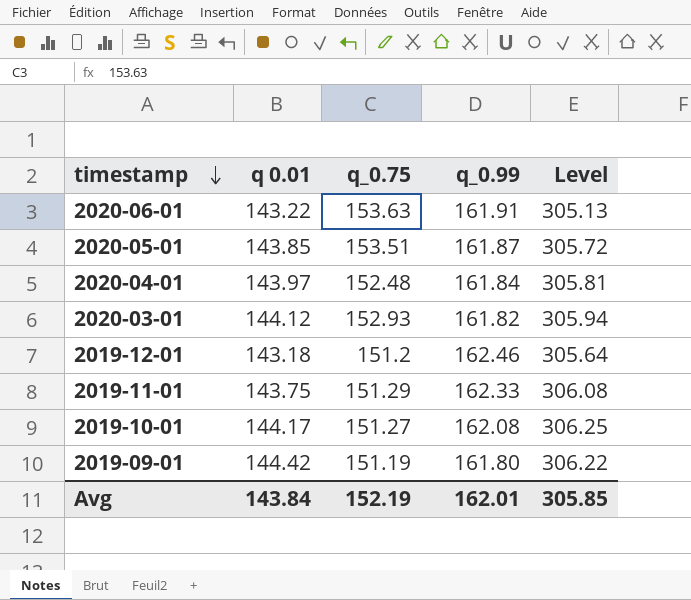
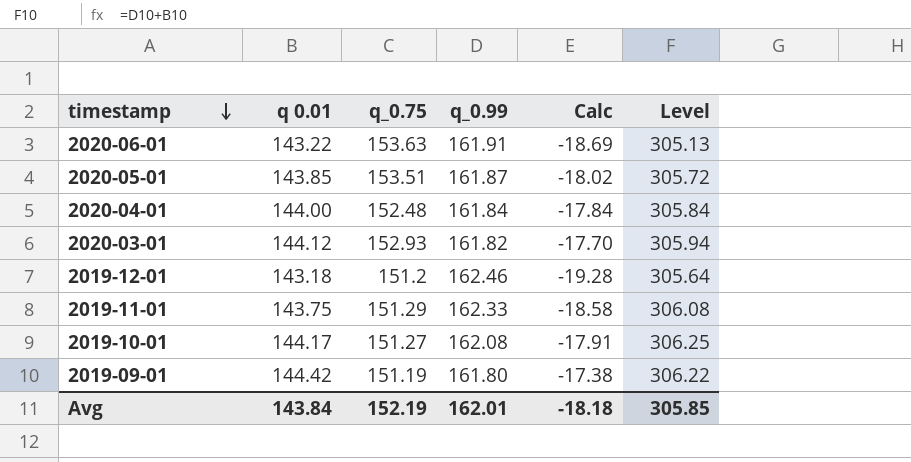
column Calc | formula: none -> [q 0.01] - [q_0.99]
2020-04-01 | q 0.01: 143.97 -> 144.00
2020-04-01 | Level: 305.81 -> 305.84

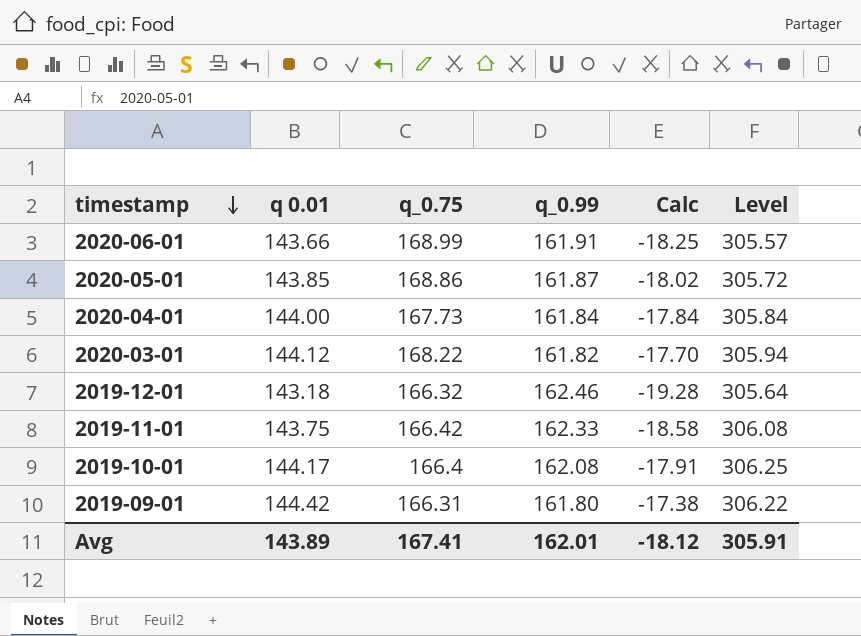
2020-06-01 | q 0.01: 143.22 -> 143.66
2020-06-01 | q_0.75: 153.63 -> 168.99
2020-06-01 | Calc: -18.69 -> -18.25
2020-06-01 | Level: 305.13 -> 305.57
2020-05-01 | q_0.75: 153.51 -> 168.86
2020-04-01 | q_0.75: 152.48 -> 167.73
2020-03-01 | q_0.75: 152.93 -> 168.22
2019-12-01 | q_0.75: 151.2 -> 166.32
2019-11-01 | q_0.75: 151.29 -> 166.42
2019-10-01 | q_0.75: 151.27 -> 166.4
2019-09-01 | q_0.75: 151.19 -> 166.31
Avg | q 0.01: 143.84 -> 143.89
Avg | q_0.75: 152.19 -> 167.41
Avg | Calc: -18.18 -> -18.12
Avg | Level: 305.85 -> 305.91

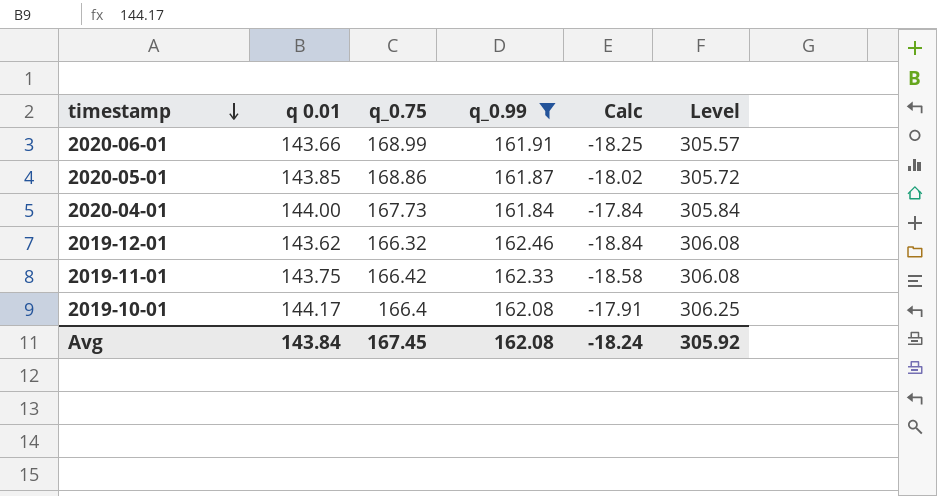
filter: none -> q_0.99 >= 161.84
2019-12-01 | q 0.01: 143.18 -> 143.62
2019-12-01 | Calc: -19.28 -> -18.84
2019-12-01 | Level: 305.64 -> 306.08
Avg | q 0.01: 143.89 -> 143.84
Avg | q_0.75: 167.41 -> 167.45
Avg | q_0.99: 162.01 -> 162.08
Avg | Calc: -18.12 -> -18.24
Avg | Level: 305.91 -> 305.92

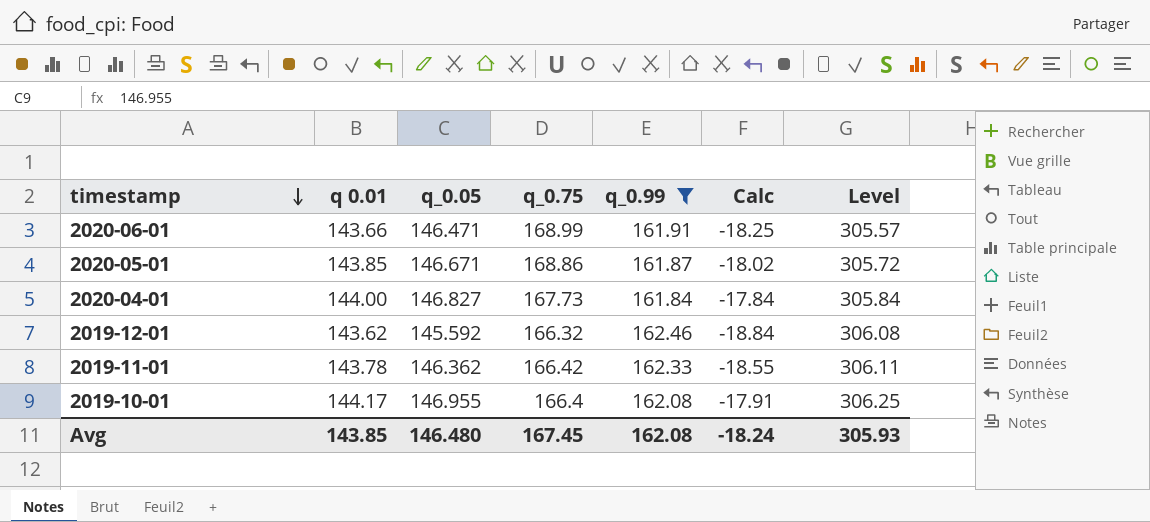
column q_0.05 | position: none -> 3
2019-11-01 | q 0.01: 143.75 -> 143.78
2019-11-01 | Calc: -18.58 -> -18.55
2019-11-01 | Level: 306.08 -> 306.11
Avg | q 0.01: 143.84 -> 143.85
Avg | Level: 305.92 -> 305.93

